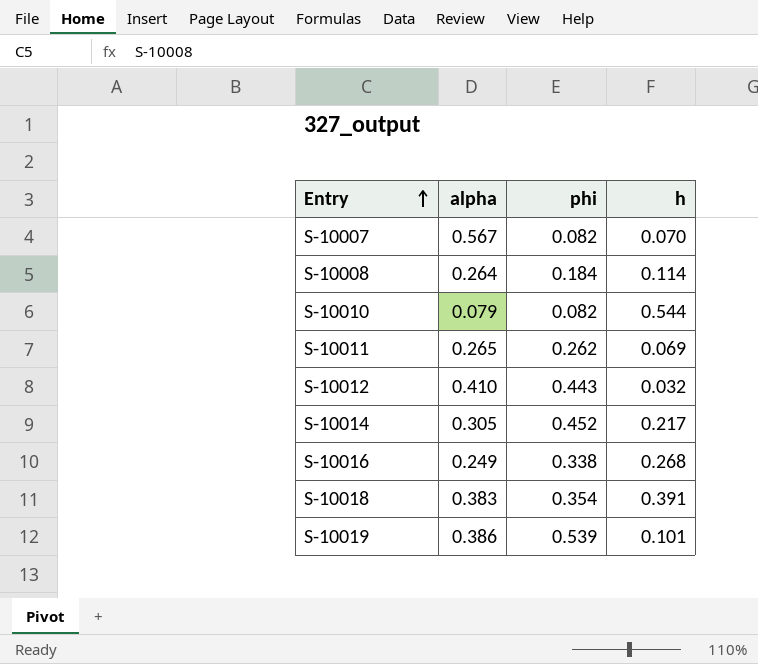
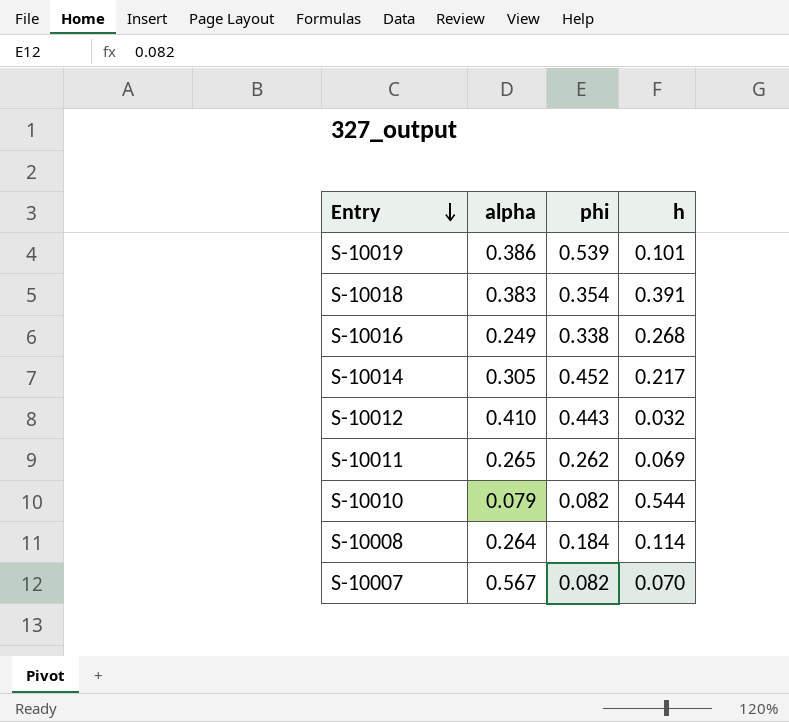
row order: Entry ascending -> Entry descending

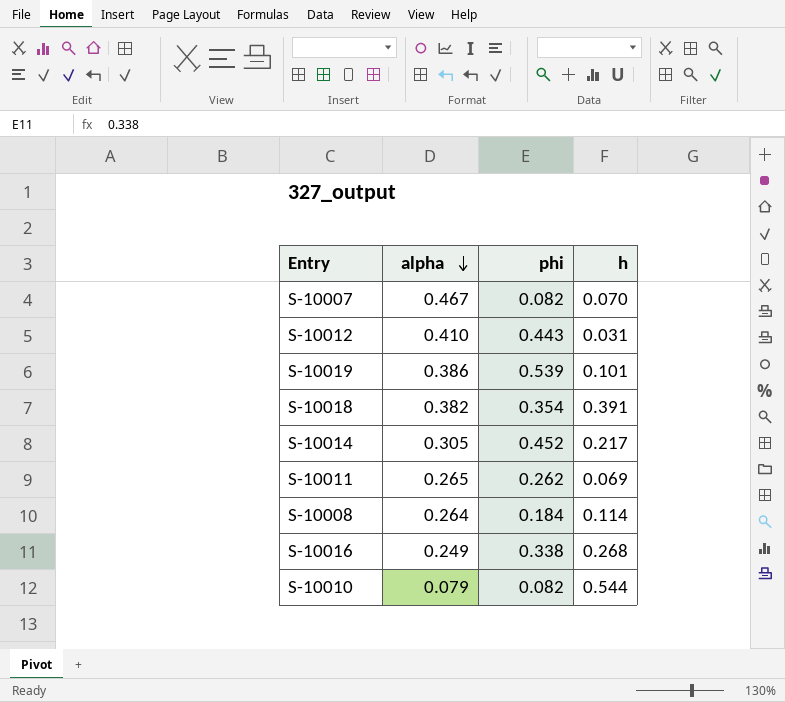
row order: Entry descending -> alpha descending
S-10007 | alpha: 0.567 -> 0.467
S-10012 | h: 0.032 -> 0.031
S-10018 | alpha: 0.383 -> 0.382

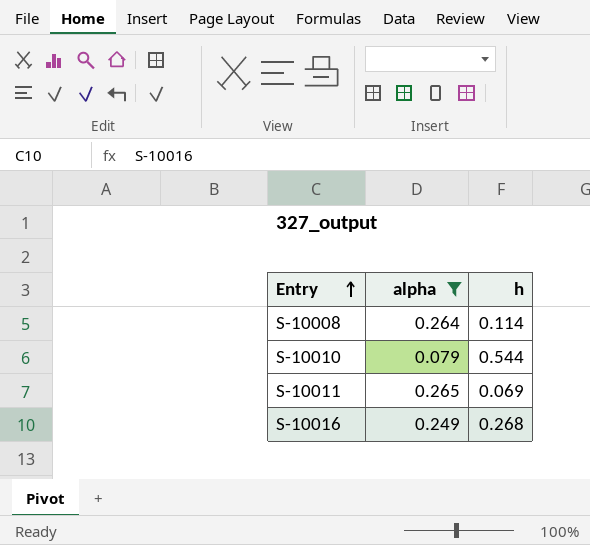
filter: none -> alpha <= 0.265
row order: alpha descending -> Entry ascending
column phi | position: 3 -> none

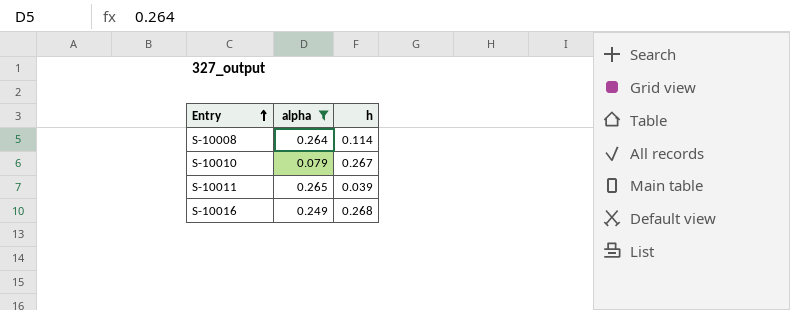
S-10010 | h: 0.544 -> 0.267
S-10011 | h: 0.069 -> 0.039

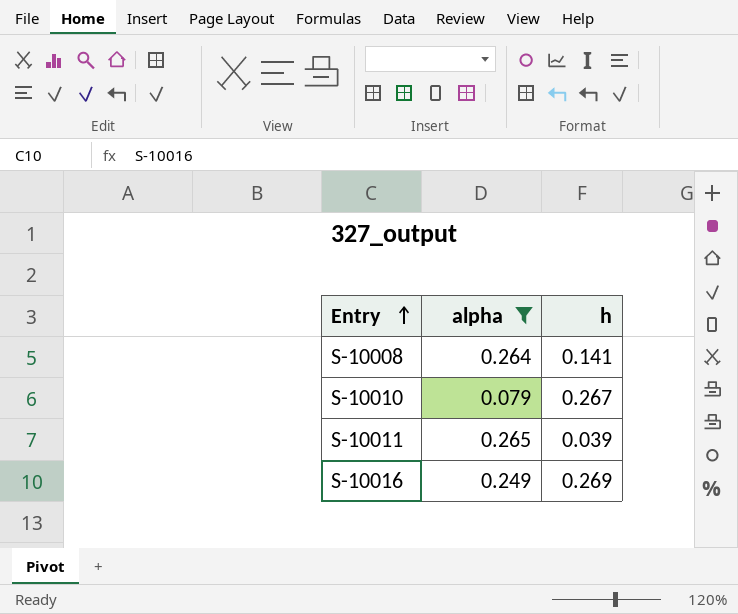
S-10008 | h: 0.114 -> 0.141
S-10016 | h: 0.268 -> 0.269

